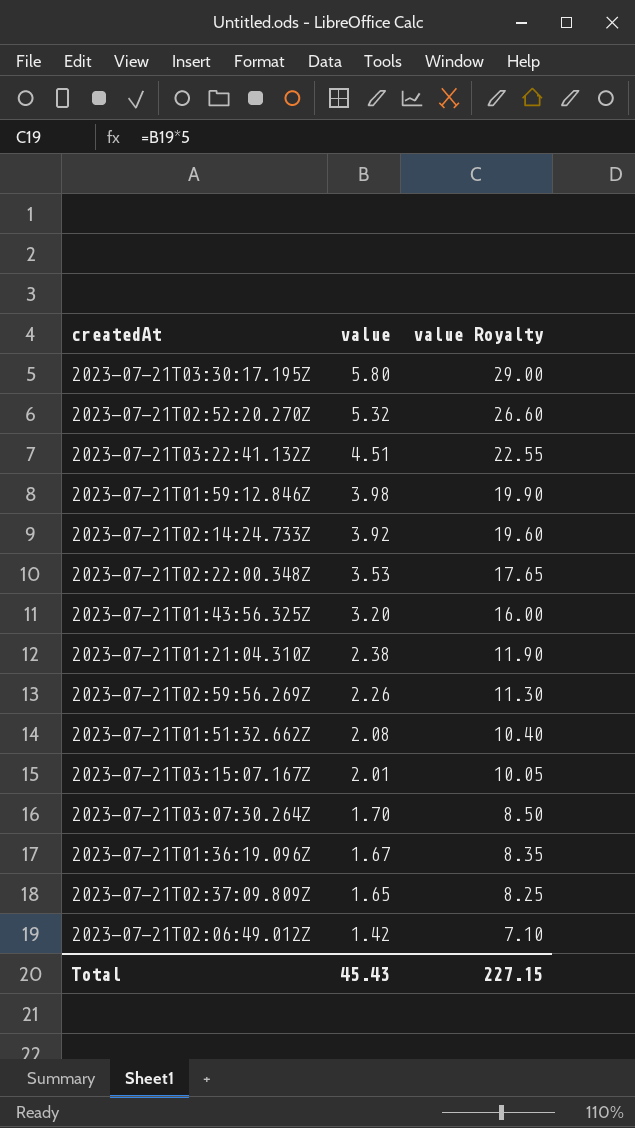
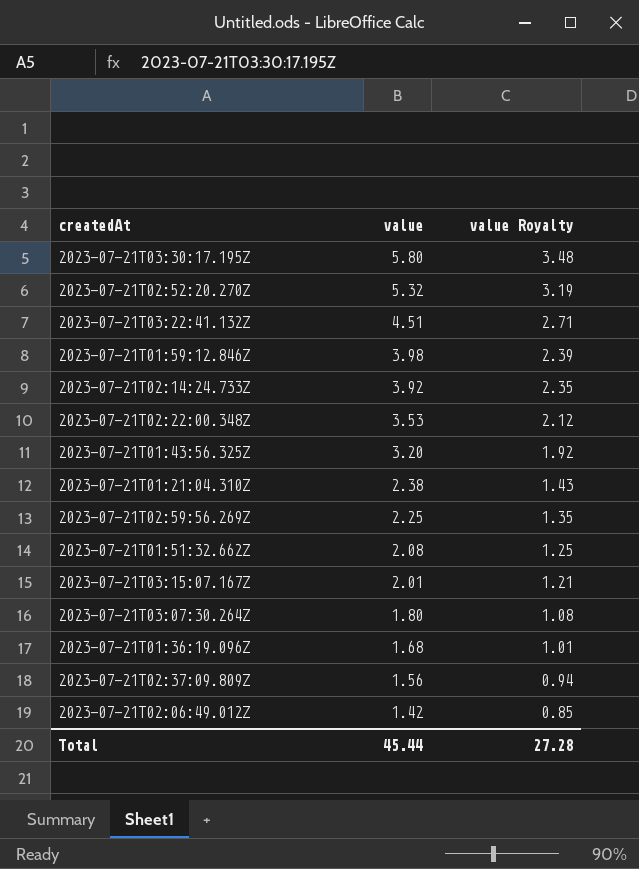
column value Royalty | formula: [value] * 5 -> [value] * 0.6
2023-07-21T02:59:56.269Z | value: 2.26 -> 2.25
2023-07-21T03:07:30.264Z | value: 1.70 -> 1.80
2023-07-21T01:36:19.096Z | value: 1.67 -> 1.68
2023-07-21T02:37:09.809Z | value: 1.65 -> 1.56
Total | value: 45.43 -> 45.44
Total | value Royalty: 227.15 -> 27.28

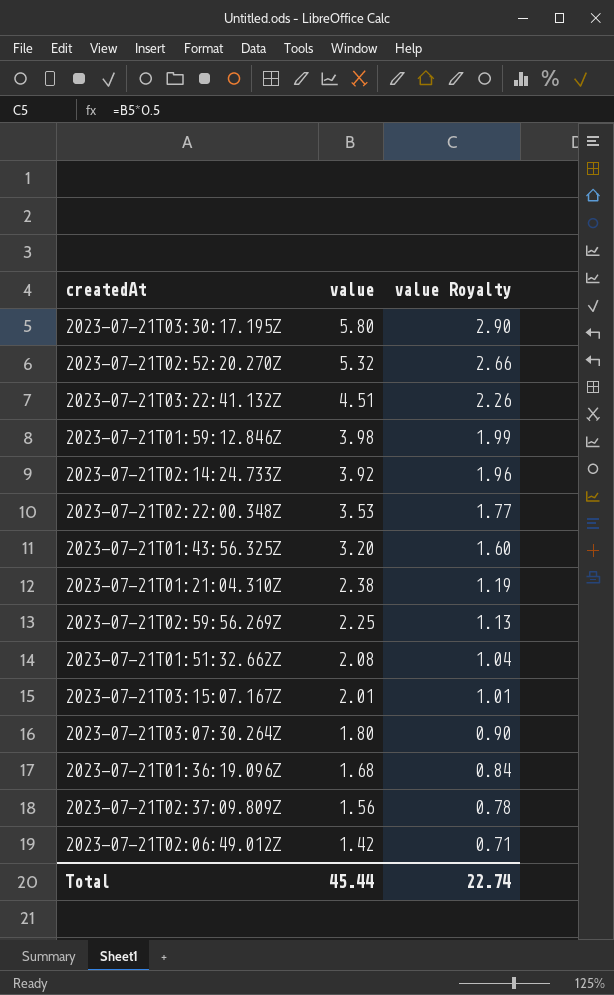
column value Royalty | formula: [value] * 0.6 -> [value] * 0.5
Total | value Royalty: 27.28 -> 22.74

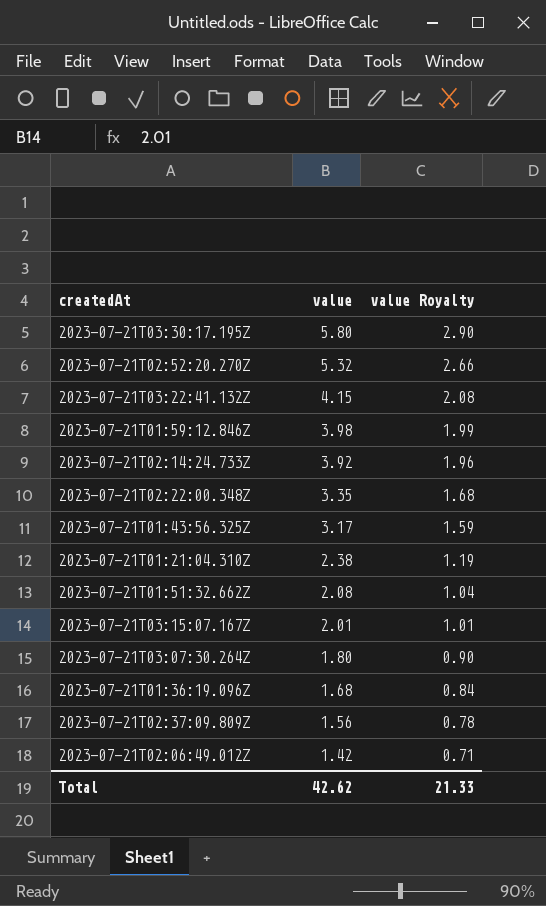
row 2023-07-21T02:59:56.269Z: 2.25 | 1.13 -> none
2023-07-21T03:22:41.132Z | value: 4.51 -> 4.15
2023-07-21T03:22:41.132Z | value Royalty: 2.26 -> 2.08
2023-07-21T02:22:00.348Z | value: 3.53 -> 3.35
2023-07-21T02:22:00.348Z | value Royalty: 1.77 -> 1.68
2023-07-21T01:43:56.325Z | value: 3.20 -> 3.17
2023-07-21T01:43:56.325Z | value Royalty: 1.60 -> 1.59
Total | value: 45.44 -> 42.62
Total | value Royalty: 22.74 -> 21.33

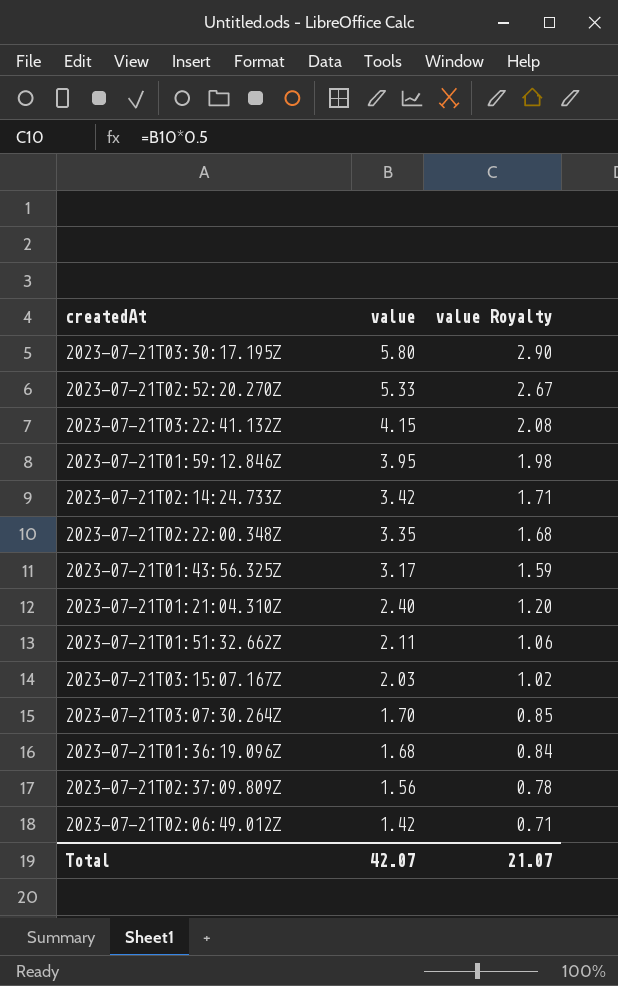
2023-07-21T02:52:20.270Z | value: 5.32 -> 5.33
2023-07-21T02:52:20.270Z | value Royalty: 2.66 -> 2.67
2023-07-21T01:59:12.846Z | value: 3.98 -> 3.95
2023-07-21T01:59:12.846Z | value Royalty: 1.99 -> 1.98
2023-07-21T02:14:24.733Z | value: 3.92 -> 3.42
2023-07-21T02:14:24.733Z | value Royalty: 1.96 -> 1.71
2023-07-21T01:21:04.310Z | value: 2.38 -> 2.40
2023-07-21T01:21:04.310Z | value Royalty: 1.19 -> 1.20
2023-07-21T01:51:32.662Z | value: 2.08 -> 2.11
2023-07-21T01:51:32.662Z | value Royalty: 1.04 -> 1.06
2023-07-21T03:15:07.167Z | value: 2.01 -> 2.03
2023-07-21T03:15:07.167Z | value Royalty: 1.01 -> 1.02
2023-07-21T03:07:30.264Z | value: 1.80 -> 1.70
2023-07-21T03:07:30.264Z | value Royalty: 0.90 -> 0.85
Total | value: 42.62 -> 42.07
Total | value Royalty: 21.33 -> 21.07

